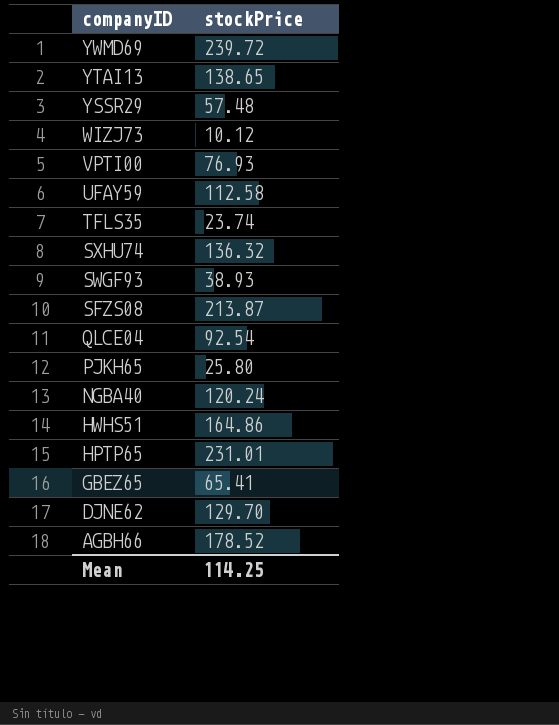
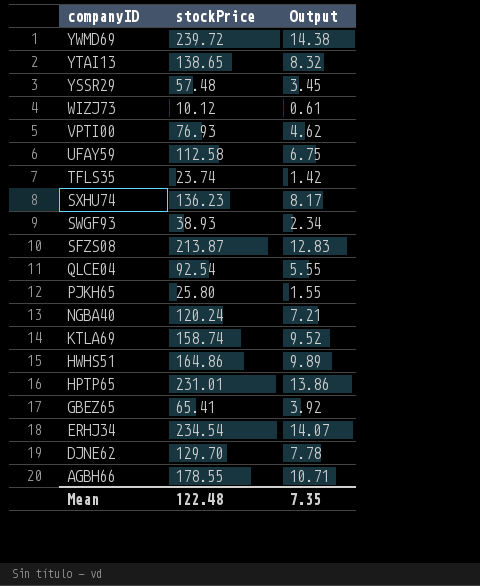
column Output | formula: none -> [stockPrice] * 0.06
SXHU74 | stockPrice: 136.32 -> 136.23
row KTLA69: none -> 158.74 | 9.52
row ERHJ34: none -> 234.54 | 14.07
AGBH66 | stockPrice: 178.52 -> 178.55
Mean | stockPrice: 114.25 -> 122.48

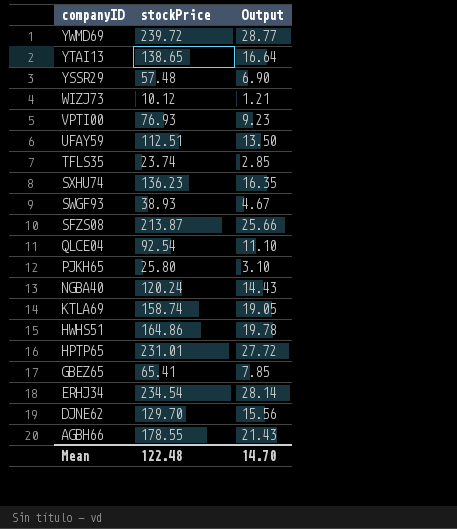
column Output | formula: [stockPrice] * 0.06 -> [stockPrice] * 0.12
UFAY59 | stockPrice: 112.58 -> 112.51
Mean | Output: 7.35 -> 14.70

